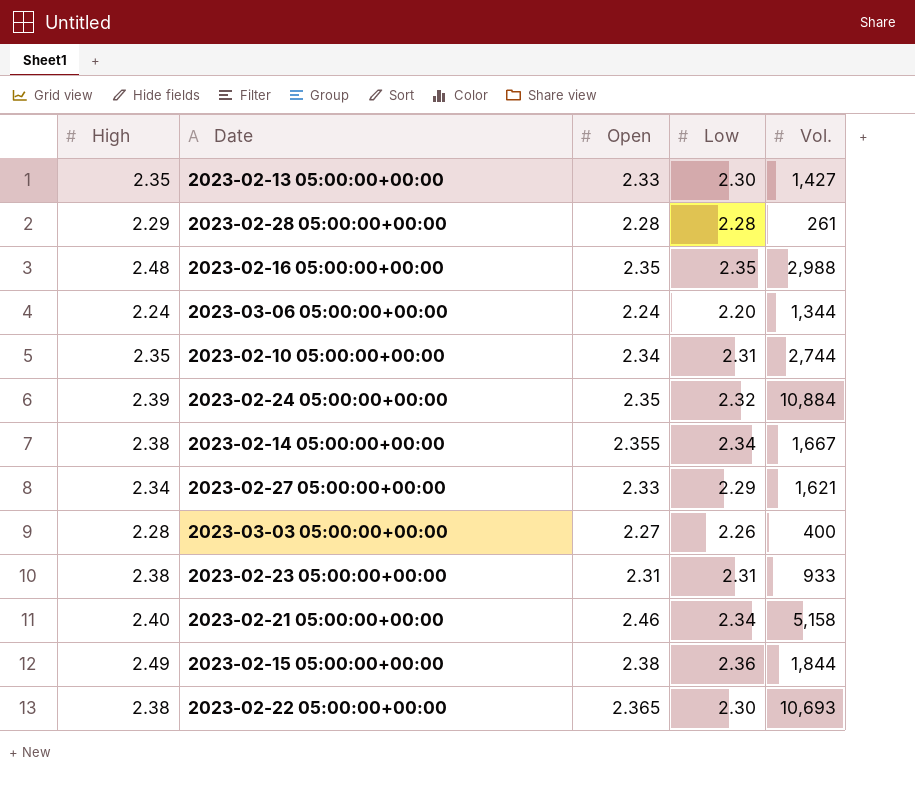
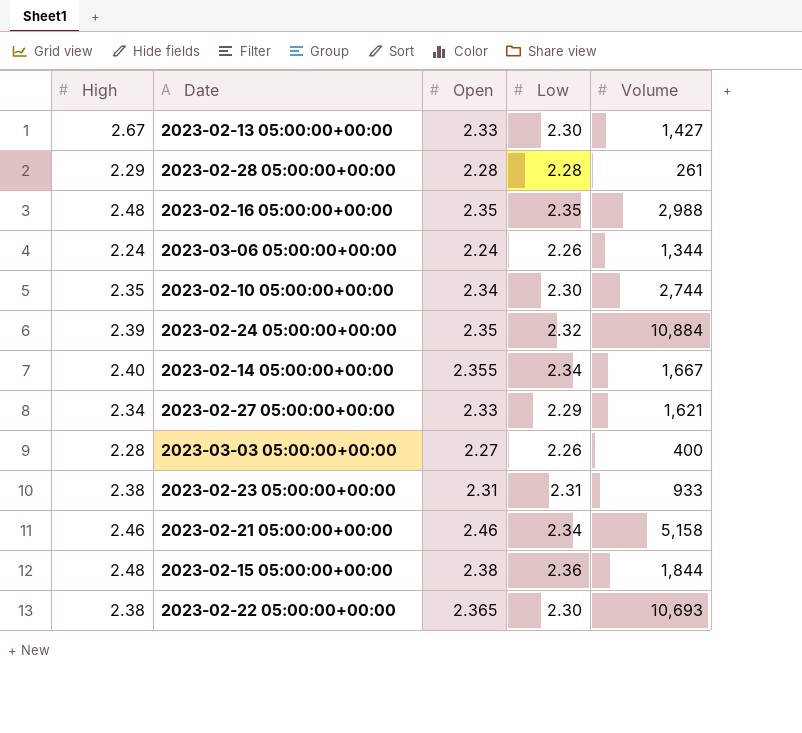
column name: Vol. -> Volume
2023-02-13 05:00:00+00:00 | High: 2.35 -> 2.67
2023-03-06 05:00:00+00:00 | Low: 2.20 -> 2.26
2023-02-10 05:00:00+00:00 | Low: 2.31 -> 2.30
2023-02-14 05:00:00+00:00 | High: 2.38 -> 2.40
2023-02-21 05:00:00+00:00 | High: 2.40 -> 2.46
2023-02-15 05:00:00+00:00 | High: 2.49 -> 2.48

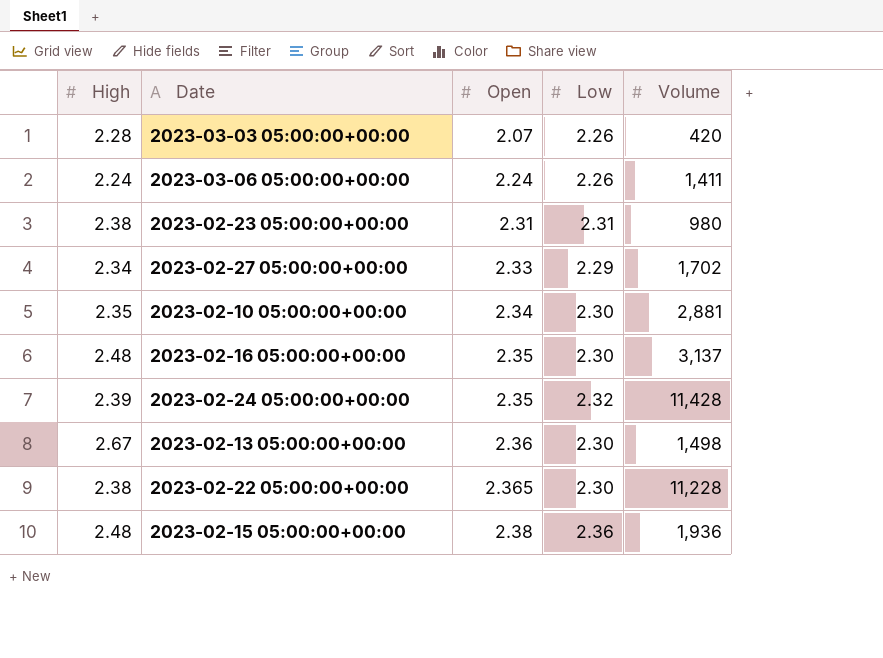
row order: none -> Open ascending
row 2023-02-28 05:00:00+00:00: 2.29 | 2.28 | 2.28 | 261 -> none
row 2023-02-14 05:00:00+00:00: 2.40 | 2.355 | 2.34 | 1,667 -> none
row 2023-02-21 05:00:00+00:00: 2.46 | 2.46 | 2.34 | 5,158 -> none
2023-03-03 05:00:00+00:00 | Open: 2.27 -> 2.07
2023-03-03 05:00:00+00:00 | Volume: 400 -> 420
2023-03-06 05:00:00+00:00 | Volume: 1,344 -> 1,411
2023-02-23 05:00:00+00:00 | Volume: 933 -> 980
2023-02-27 05:00:00+00:00 | Volume: 1,621 -> 1,702
2023-02-10 05:00:00+00:00 | Volume: 2,744 -> 2,881
2023-02-16 05:00:00+00:00 | Low: 2.35 -> 2.30
2023-02-16 05:00:00+00:00 | Volume: 2,988 -> 3,137
2023-02-24 05:00:00+00:00 | Volume: 10,884 -> 11,428
2023-02-13 05:00:00+00:00 | Open: 2.33 -> 2.36
2023-02-13 05:00:00+00:00 | Volume: 1,427 -> 1,498
2023-02-22 05:00:00+00:00 | Volume: 10,693 -> 11,228
2023-02-15 05:00:00+00:00 | Volume: 1,844 -> 1,936

